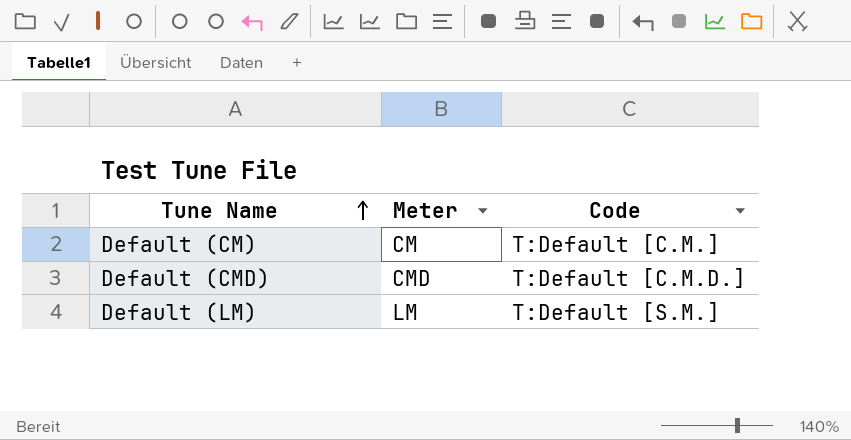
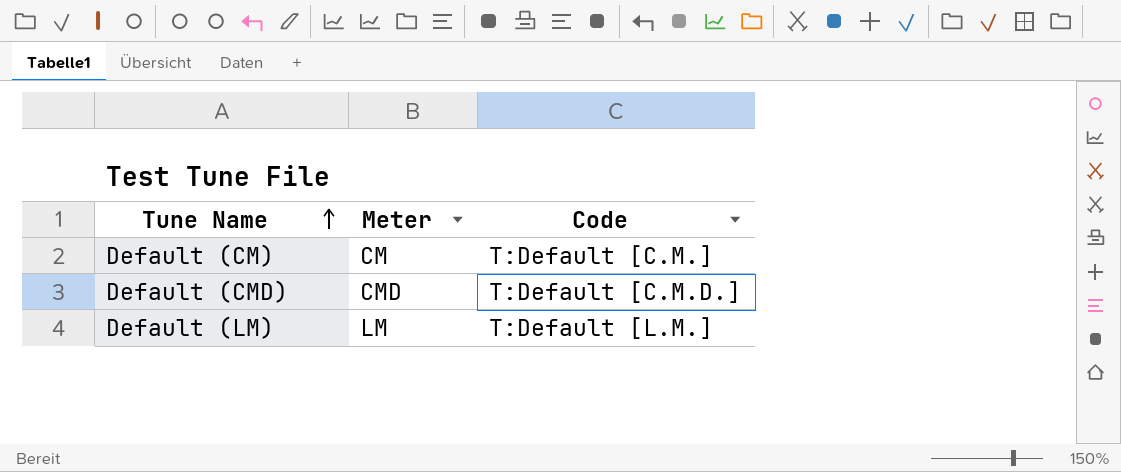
Default (LM) | Code: T:Default [S.M.] -> T:Default [L.M.]

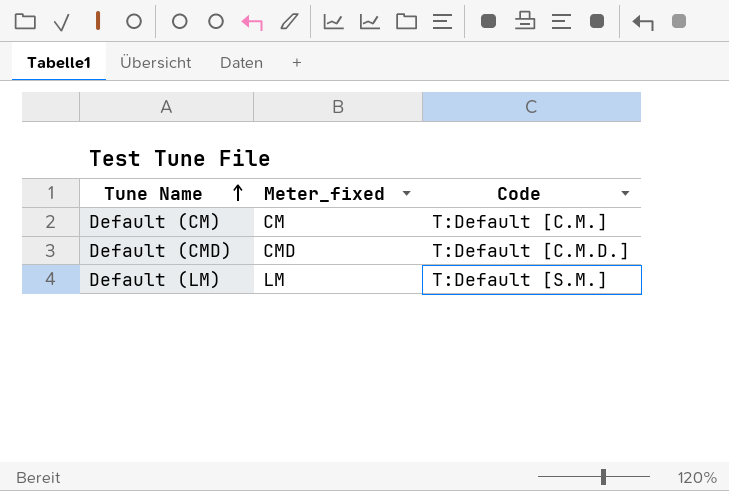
column name: Meter -> Meter_fixed
Default (LM) | Code: T:Default [L.M.] -> T:Default [S.M.]

